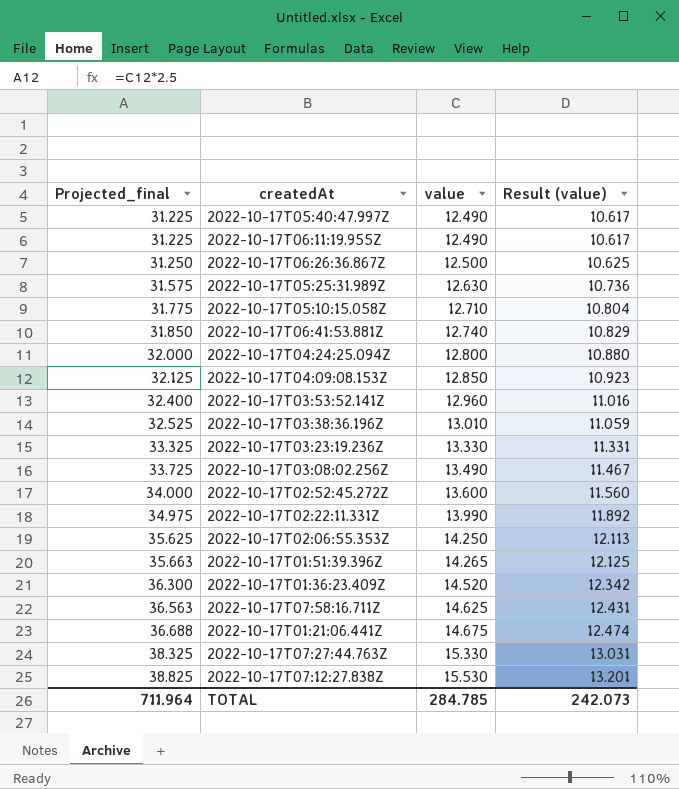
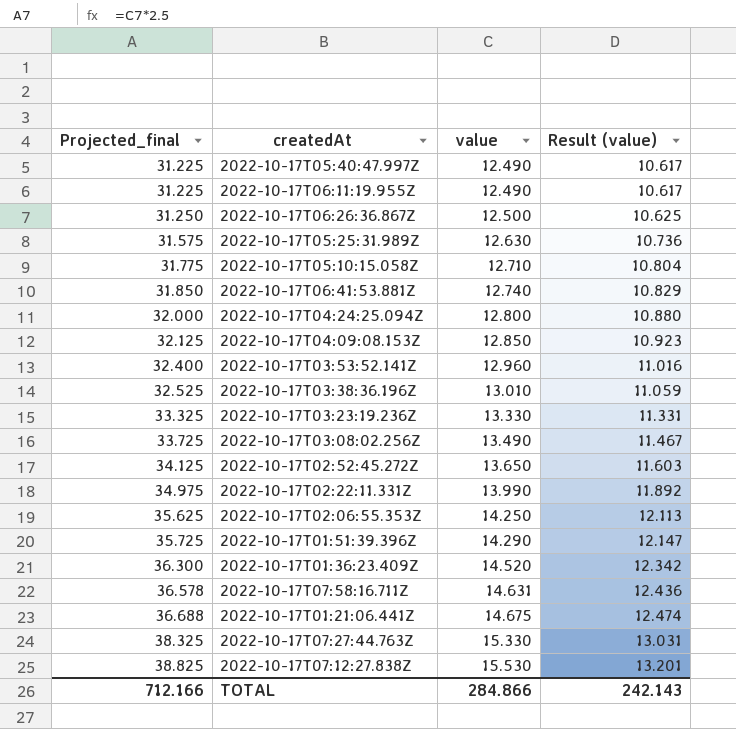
2022-10-17T02:52:45.272Z | Projected_final: 34.000 -> 34.125
2022-10-17T02:52:45.272Z | value: 13.600 -> 13.650
2022-10-17T02:52:45.272Z | Result (value): 11.560 -> 11.603
2022-10-17T01:51:39.396Z | Projected_final: 35.663 -> 35.725
2022-10-17T01:51:39.396Z | value: 14.265 -> 14.290
2022-10-17T01:51:39.396Z | Result (value): 12.125 -> 12.147
2022-10-17T07:58:16.711Z | Projected_final: 36.563 -> 36.578
2022-10-17T07:58:16.711Z | value: 14.625 -> 14.631
2022-10-17T07:58:16.711Z | Result (value): 12.431 -> 12.436
TOTAL | Projected_final: 711.964 -> 712.166
TOTAL | value: 284.785 -> 284.866
TOTAL | Result (value): 242.073 -> 242.143

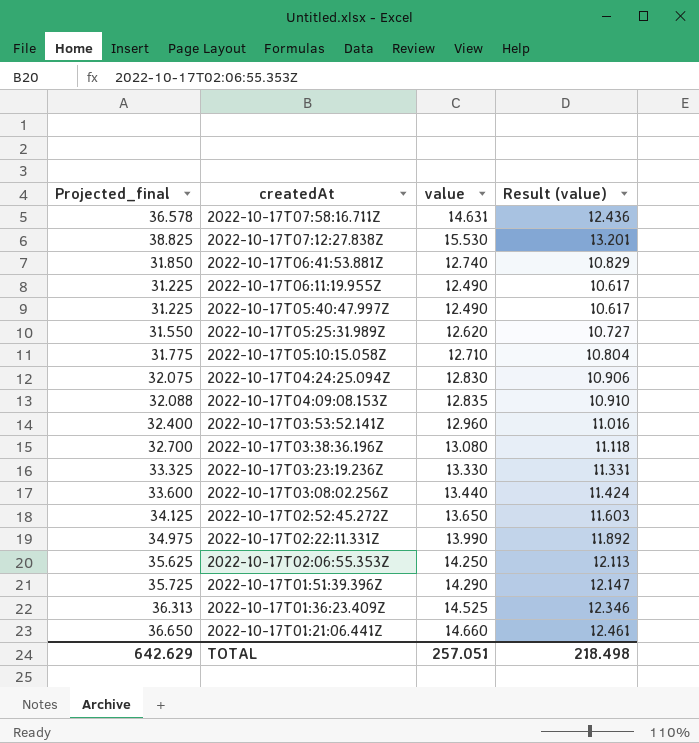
row order: Projected_final ascending -> createdAt descending
row 2022-10-17T06:26:36.867Z: 31.250 | 12.500 | 10.625 -> none
row 2022-10-17T07:27:44.763Z: 38.325 | 15.330 | 13.031 -> none
2022-10-17T05:25:31.989Z | Projected_final: 31.575 -> 31.550
2022-10-17T05:25:31.989Z | value: 12.630 -> 12.620
2022-10-17T05:25:31.989Z | Result (value): 10.736 -> 10.727
2022-10-17T04:24:25.094Z | Projected_final: 32.000 -> 32.075
2022-10-17T04:24:25.094Z | value: 12.800 -> 12.830
2022-10-17T04:24:25.094Z | Result (value): 10.880 -> 10.906
2022-10-17T04:09:08.153Z | Projected_final: 32.125 -> 32.088
2022-10-17T04:09:08.153Z | value: 12.850 -> 12.835
2022-10-17T04:09:08.153Z | Result (value): 10.923 -> 10.910
2022-10-17T03:38:36.196Z | Projected_final: 32.525 -> 32.700
2022-10-17T03:38:36.196Z | value: 13.010 -> 13.080
2022-10-17T03:38:36.196Z | Result (value): 11.059 -> 11.118
2022-10-17T03:08:02.256Z | Projected_final: 33.725 -> 33.600
2022-10-17T03:08:02.256Z | value: 13.490 -> 13.440
2022-10-17T03:08:02.256Z | Result (value): 11.467 -> 11.424
2022-10-17T01:36:23.409Z | Projected_final: 36.300 -> 36.313
2022-10-17T01:36:23.409Z | value: 14.520 -> 14.525
2022-10-17T01:36:23.409Z | Result (value): 12.342 -> 12.346
2022-10-17T01:21:06.441Z | Projected_final: 36.688 -> 36.650
2022-10-17T01:21:06.441Z | value: 14.675 -> 14.660
2022-10-17T01:21:06.441Z | Result (value): 12.474 -> 12.461
TOTAL | Projected_final: 712.166 -> 642.629
TOTAL | value: 284.866 -> 257.051
TOTAL | Result (value): 242.143 -> 218.498

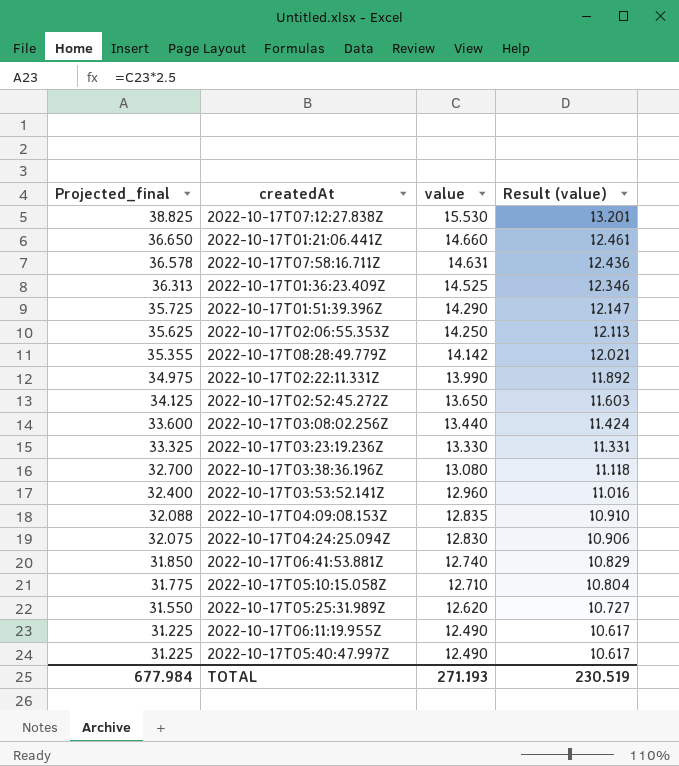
row order: createdAt descending -> Projected_final descending
row 2022-10-17T08:28:49.779Z: none -> 35.355 | 14.142 | 12.021
TOTAL | Projected_final: 642.629 -> 677.984
TOTAL | value: 257.051 -> 271.193
TOTAL | Result (value): 218.498 -> 230.519

